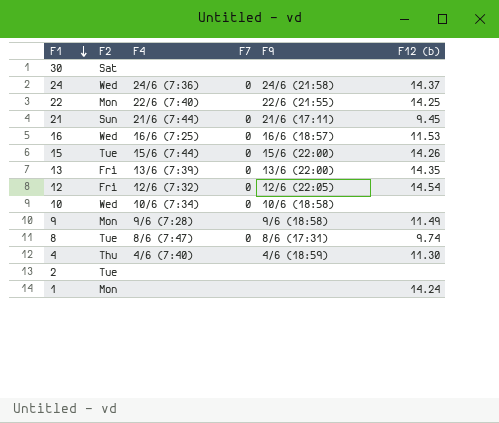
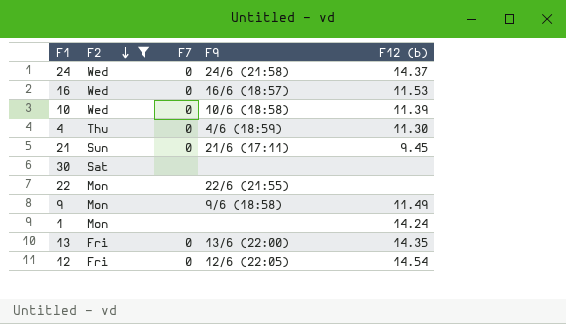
filter: none -> F2 != Tue
row order: F1 descending -> F2 descending
column F4 | position: 3 -> none
10 | F12 (b): none -> 11.39
4 | F7: none -> 0
22 | F12 (b): 14.25 -> none

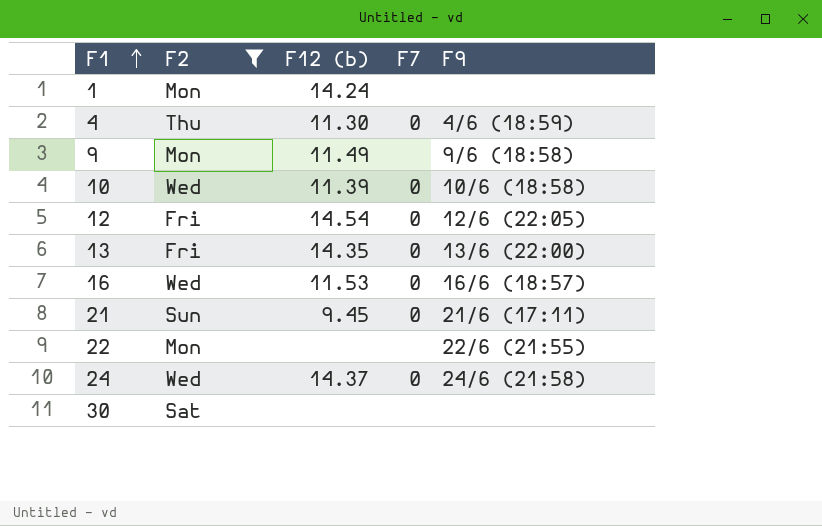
row order: F2 descending -> F1 ascending
column F12 (b) | position: 5 -> 3

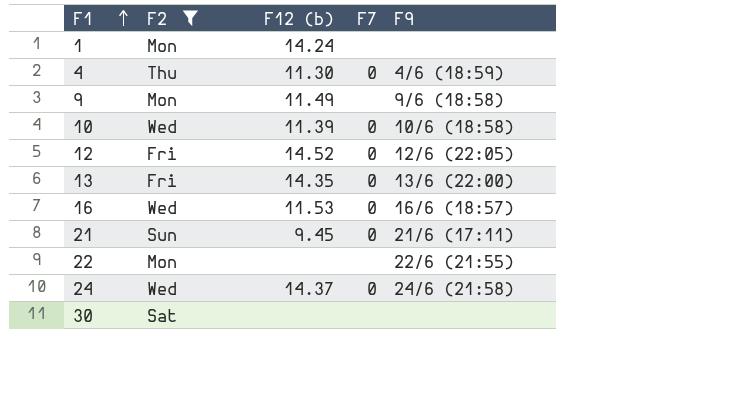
12 | F12 (b): 14.54 -> 14.52

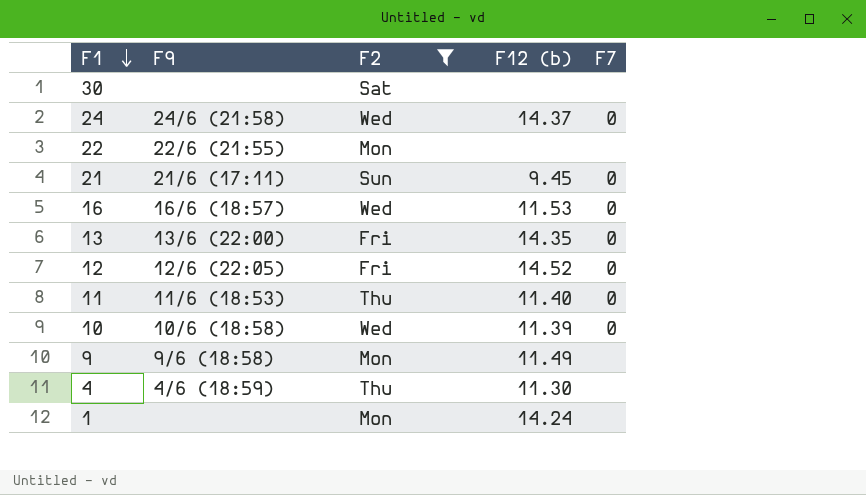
row order: F1 ascending -> F1 descending
column F9 | position: 5 -> 2
row 11: none -> 11/6 (18:53) | Thu | 11.40 | 0
4 | F7: 0 -> none

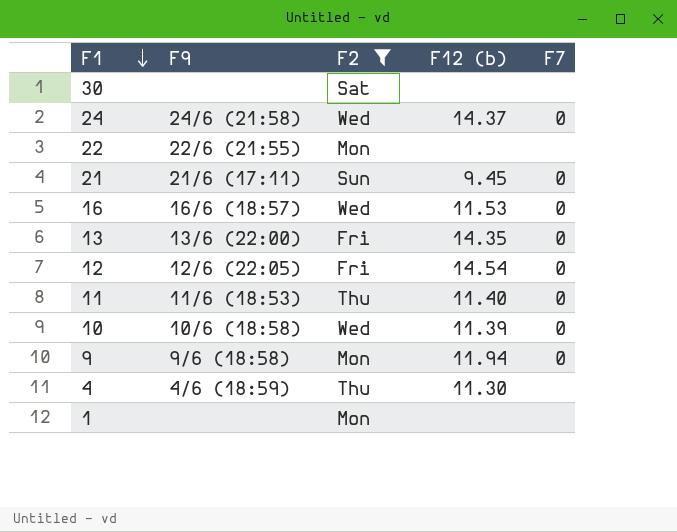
12 | F12 (b): 14.52 -> 14.54
9 | F12 (b): 11.49 -> 11.94
9 | F7: none -> 0
1 | F12 (b): 14.24 -> none

